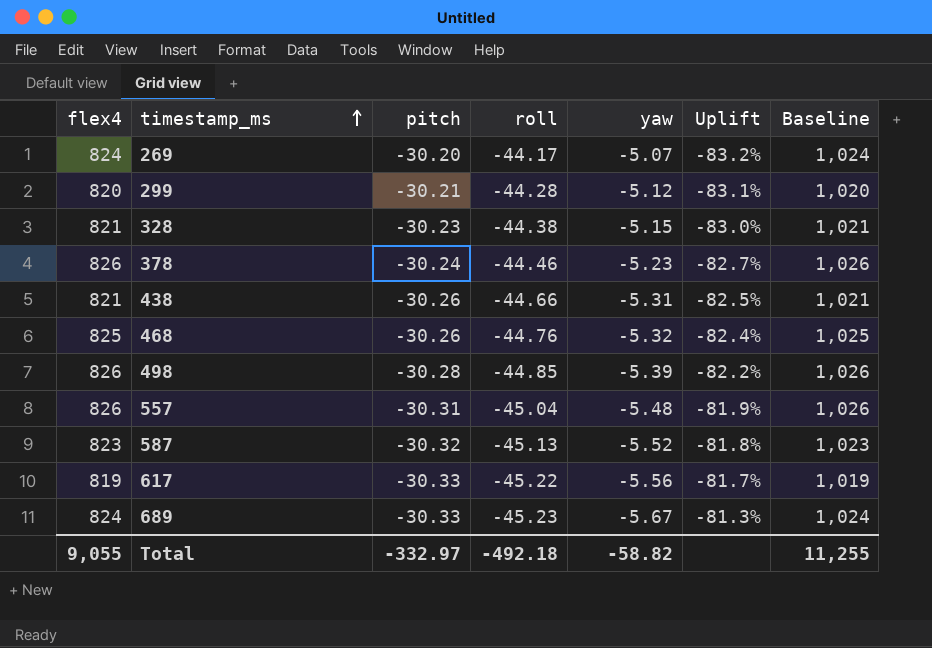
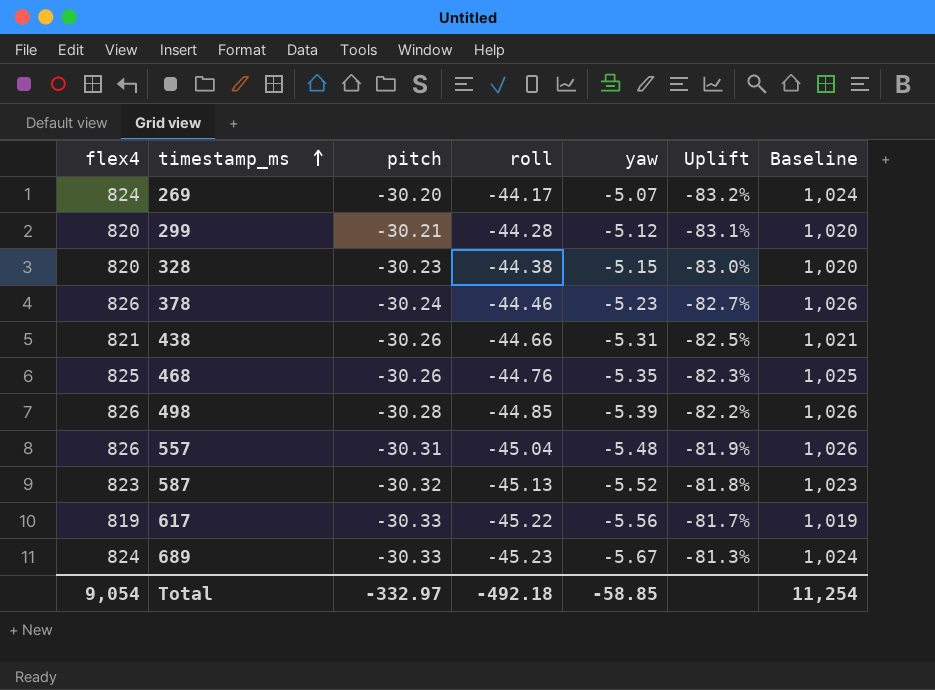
328 | flex4: 821 -> 820
328 | Baseline: 1,021 -> 1,020
468 | yaw: -5.32 -> -5.35
468 | Uplift: -82.4% -> -82.3%
Total | flex4: 9,055 -> 9,054
Total | yaw: -58.82 -> -58.85
Total | Baseline: 11,255 -> 11,254

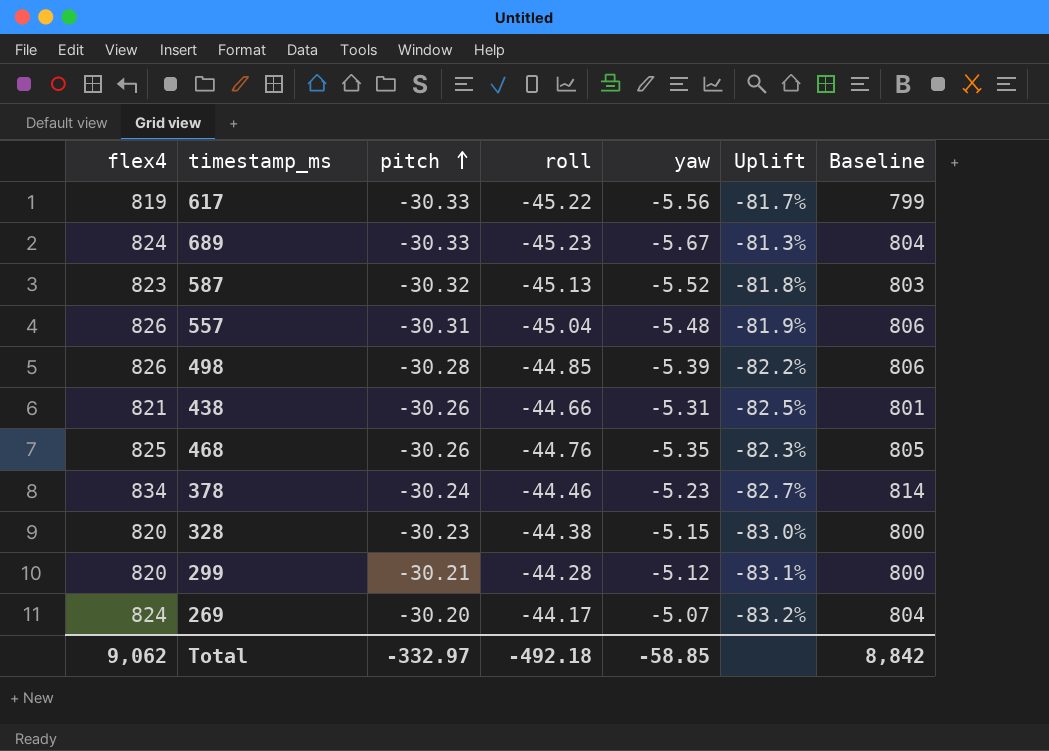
row order: timestamp_ms ascending -> pitch ascending
column Baseline | formula: [flex4] + 200 -> [flex4] - 20
378 | flex4: 826 -> 834
Total | flex4: 9,054 -> 9,062
Total | Baseline: 11,254 -> 8,842

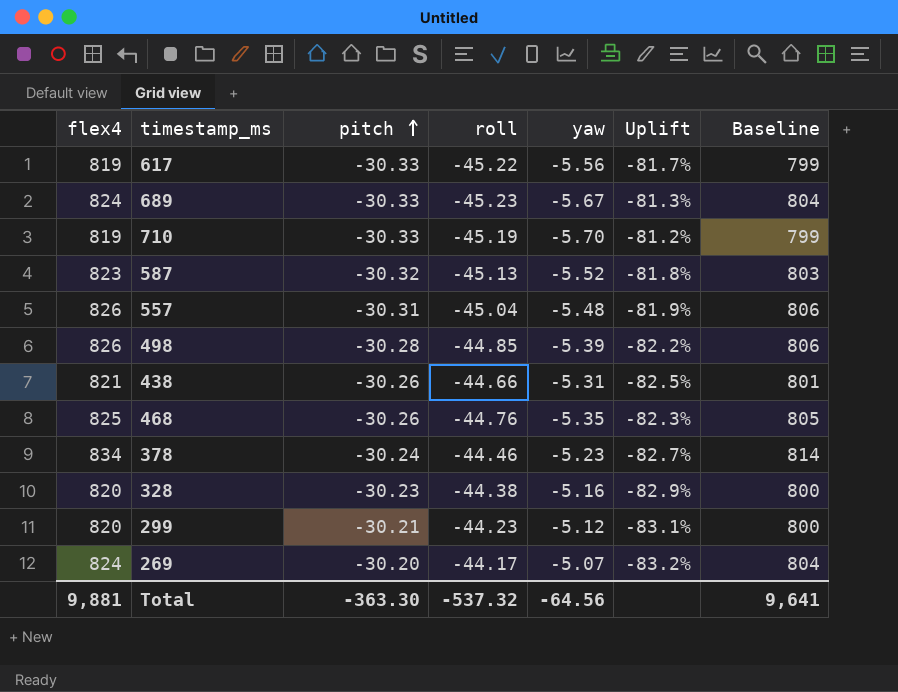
row 710: none -> 819 | -30.33 | -45.19 | -5.70 | -81.2% | 799
328 | yaw: -5.15 -> -5.16
328 | Uplift: -83.0% -> -82.9%
299 | roll: -44.28 -> -44.23
Total | flex4: 9,062 -> 9,881
Total | pitch: -332.97 -> -363.30
Total | roll: -492.18 -> -537.32
Total | yaw: -58.85 -> -64.56
Total | Baseline: 8,842 -> 9,641

